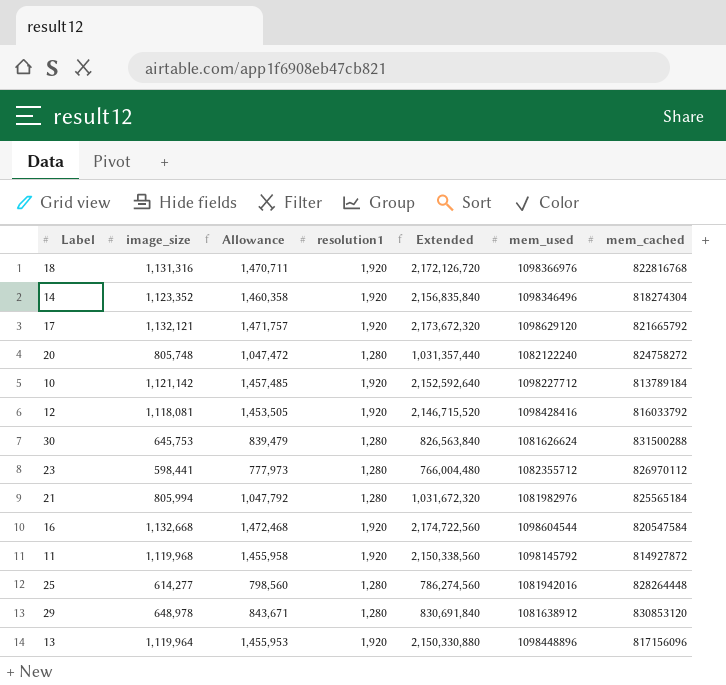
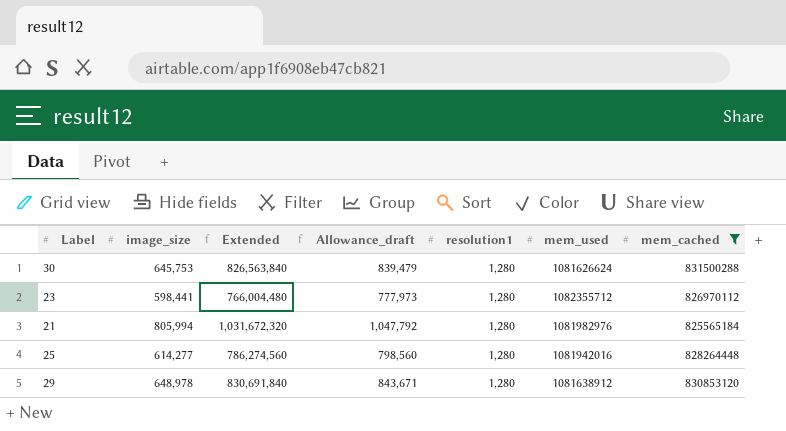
filter: none -> mem_cached >= 825565184
column Extended | position: 5 -> 3
column name: Allowance -> Allowance_draft

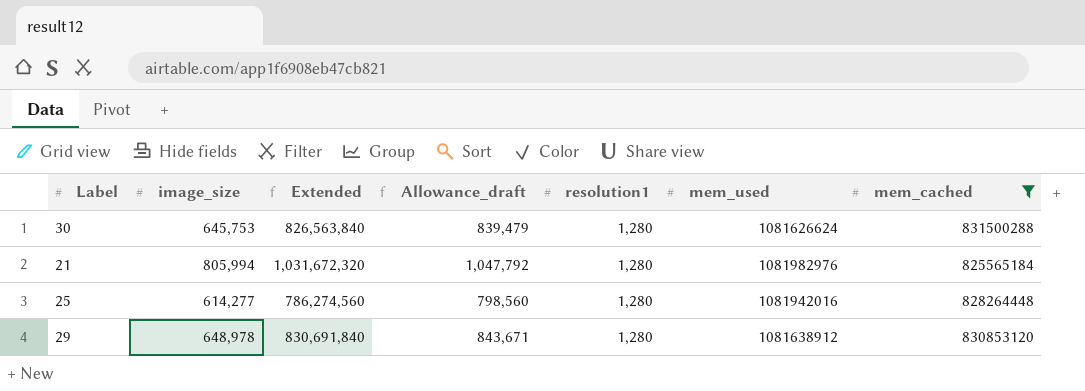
row 23: 598,441 | 766,004,480 | 777,973 | 1,280 | 1082355712 | 826970112 -> none

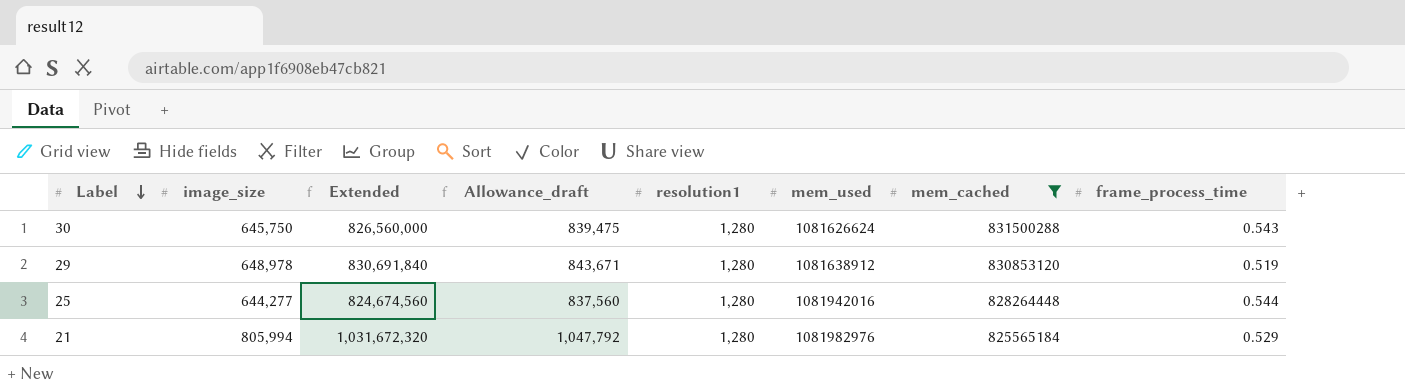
row order: none -> Label descending
column frame_process_time | position: none -> 8
30 | image_size: 645,753 -> 645,750
30 | Extended: 826,563,840 -> 826,560,000
30 | Allowance_draft: 839,479 -> 839,475
25 | image_size: 614,277 -> 644,277
25 | Extended: 786,274,560 -> 824,674,560
25 | Allowance_draft: 798,560 -> 837,560

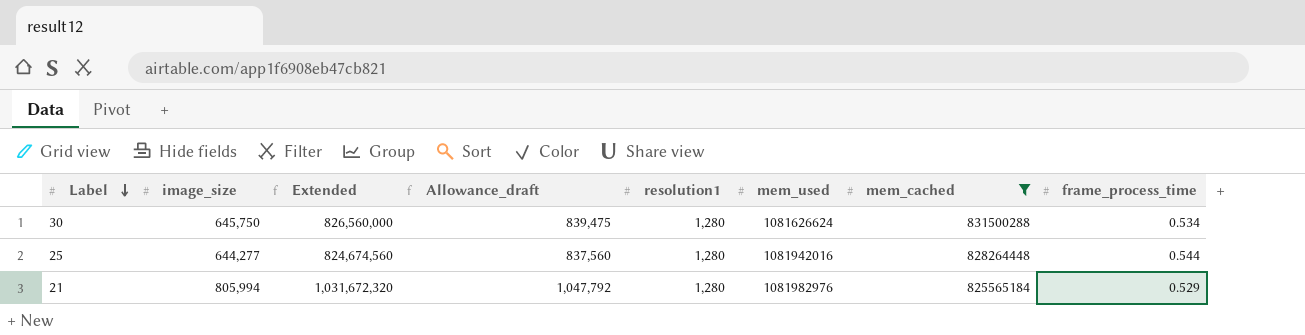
row 29: 648,978 | 830,691,840 | 843,671 | 1,280 | 1081638912 | 830853120 | 0.519 -> none
30 | frame_process_time: 0.543 -> 0.534

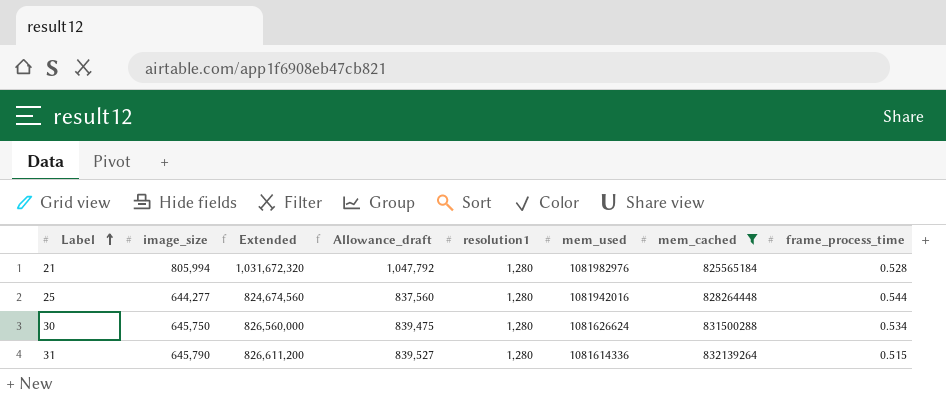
row order: Label descending -> Label ascending
21 | frame_process_time: 0.529 -> 0.528
row 31: none -> 645,790 | 826,611,200 | 839,527 | 1,280 | 1081614336 | 832139264 | 0.515

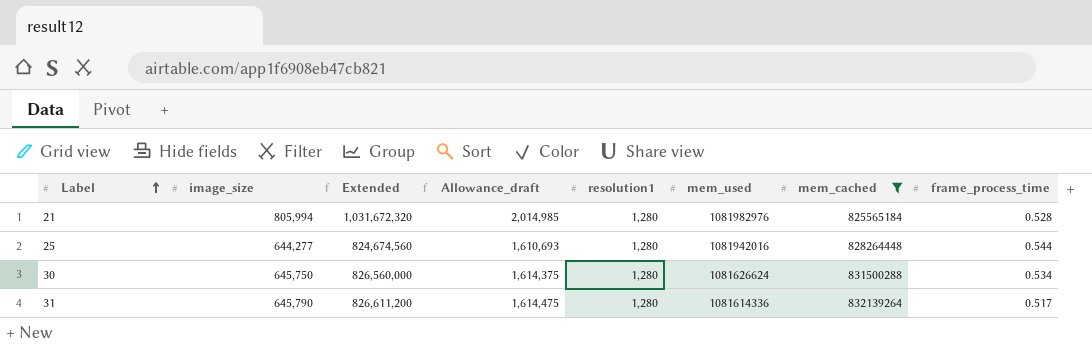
column Allowance_draft | formula: [image_size] * 1.3 -> [image_size] * 2.5
31 | frame_process_time: 0.515 -> 0.517

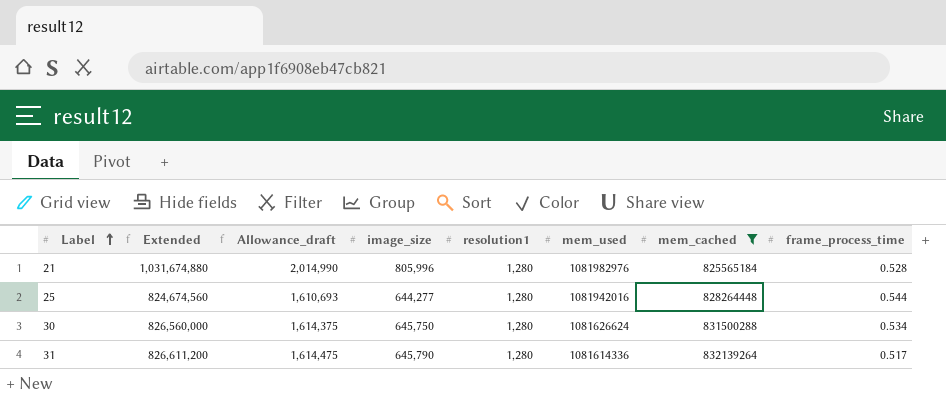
column image_size | position: 2 -> 4
21 | Extended: 1,031,672,320 -> 1,031,674,880
21 | Allowance_draft: 2,014,985 -> 2,014,990
21 | image_size: 805,994 -> 805,996

